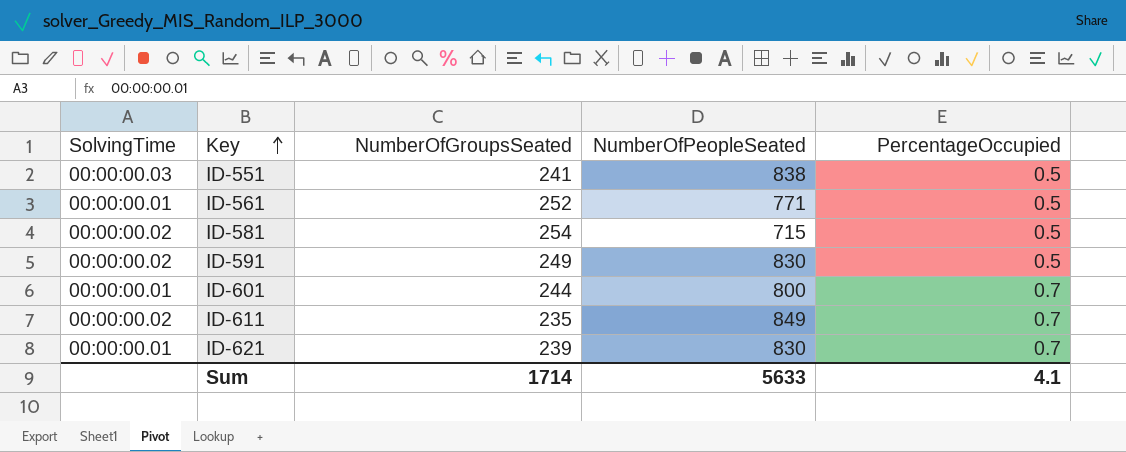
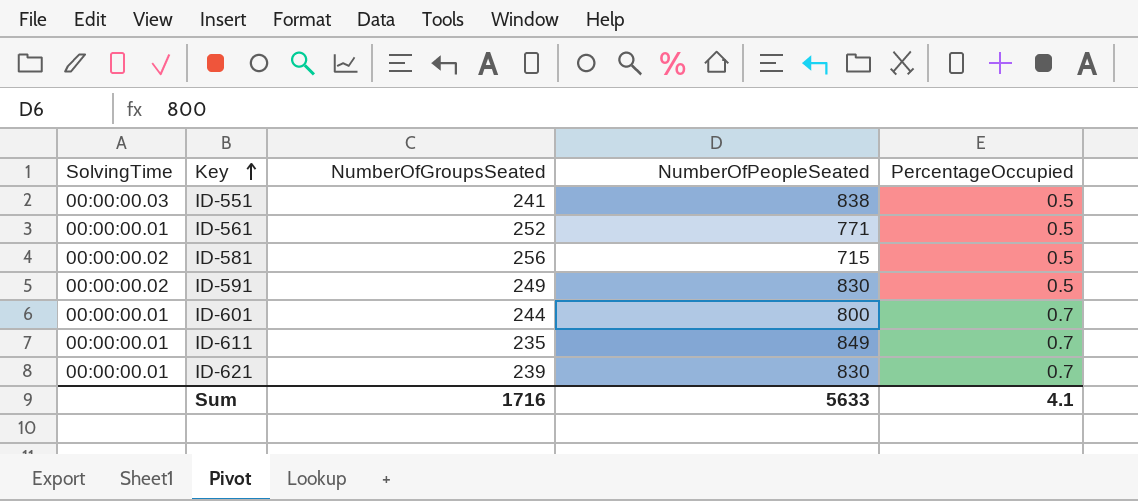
ID-581 | NumberOfGroupsSeated: 254 -> 256
ID-611 | SolvingTime: 00:00:00.02 -> 00:00:00.01
Sum | NumberOfGroupsSeated: 1714 -> 1716

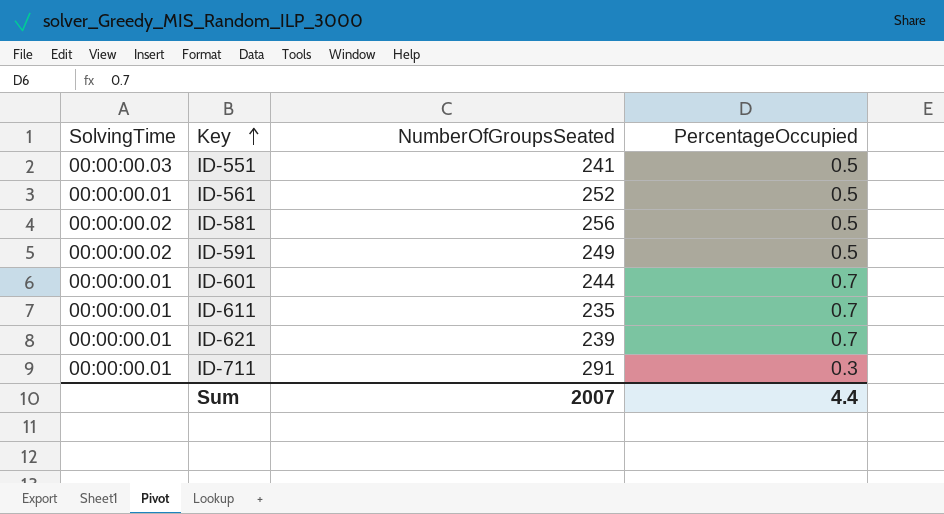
column NumberOfPeopleSeated | position: 4 -> none
row ID-711: none -> 00:00:00.01 | 291 | 0.3
Sum | NumberOfGroupsSeated: 1716 -> 2007
Sum | PercentageOccupied: 4.1 -> 4.4

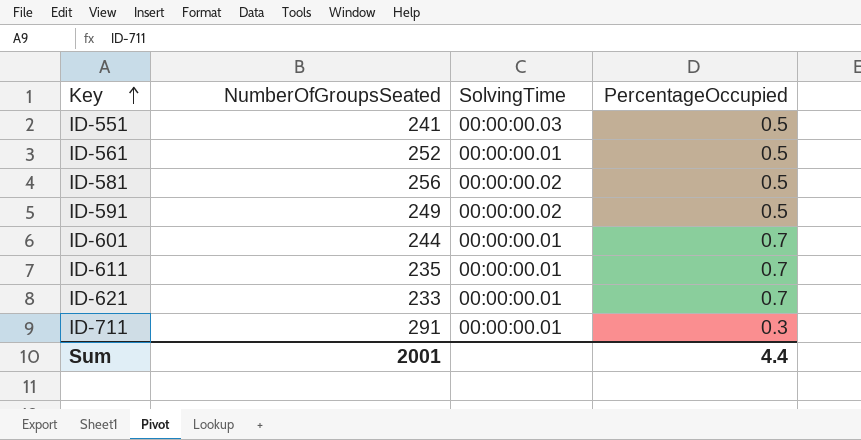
column SolvingTime | position: 1 -> 3
ID-621 | NumberOfGroupsSeated: 239 -> 233
Sum | NumberOfGroupsSeated: 2007 -> 2001

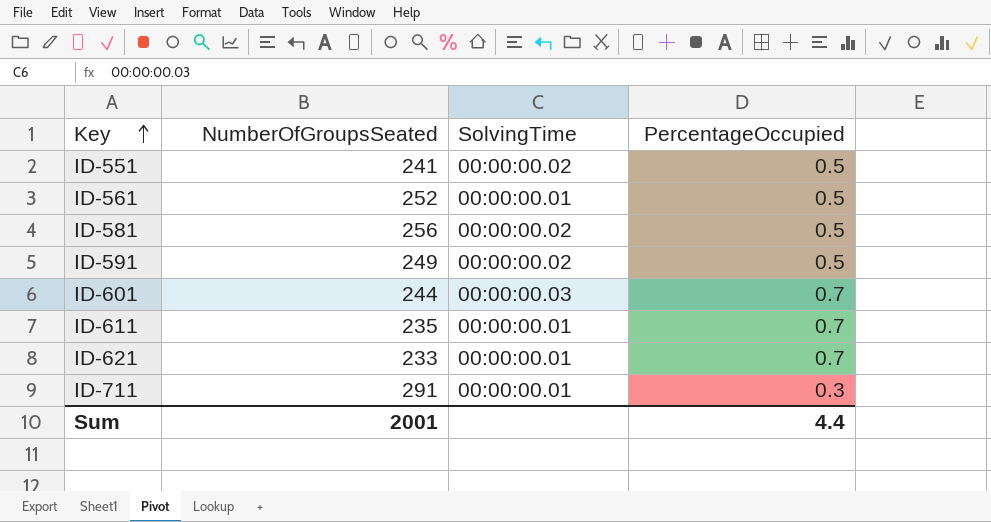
ID-551 | SolvingTime: 00:00:00.03 -> 00:00:00.02
ID-601 | SolvingTime: 00:00:00.01 -> 00:00:00.03

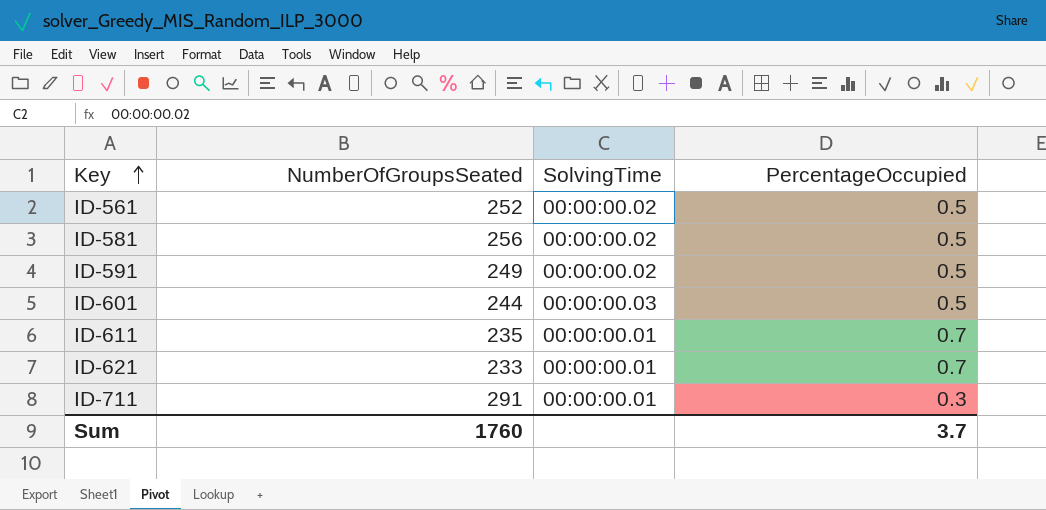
row ID-551: 241 | 00:00:00.02 | 0.5 -> none
ID-561 | SolvingTime: 00:00:00.01 -> 00:00:00.02
ID-601 | PercentageOccupied: 0.7 -> 0.5
Sum | NumberOfGroupsSeated: 2001 -> 1760
Sum | PercentageOccupied: 4.4 -> 3.7

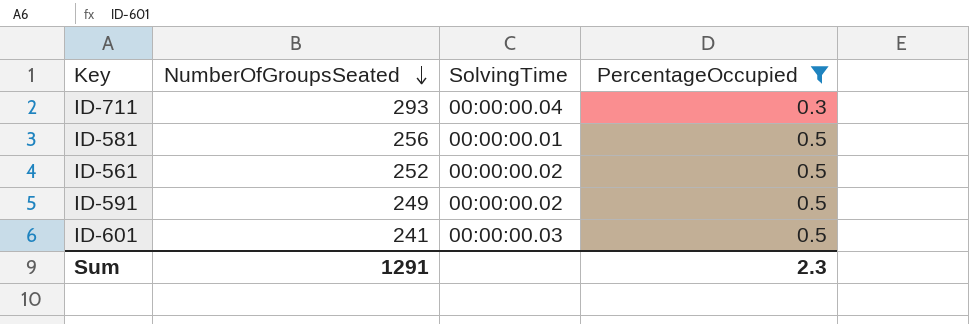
filter: none -> PercentageOccupied != 0.7
row order: Key ascending -> NumberOfGroupsSeated descending
ID-711 | NumberOfGroupsSeated: 291 -> 293
ID-711 | SolvingTime: 00:00:00.01 -> 00:00:00.04
ID-581 | SolvingTime: 00:00:00.02 -> 00:00:00.01
ID-601 | NumberOfGroupsSeated: 244 -> 241
Sum | NumberOfGroupsSeated: 1760 -> 1291
Sum | PercentageOccupied: 3.7 -> 2.3

